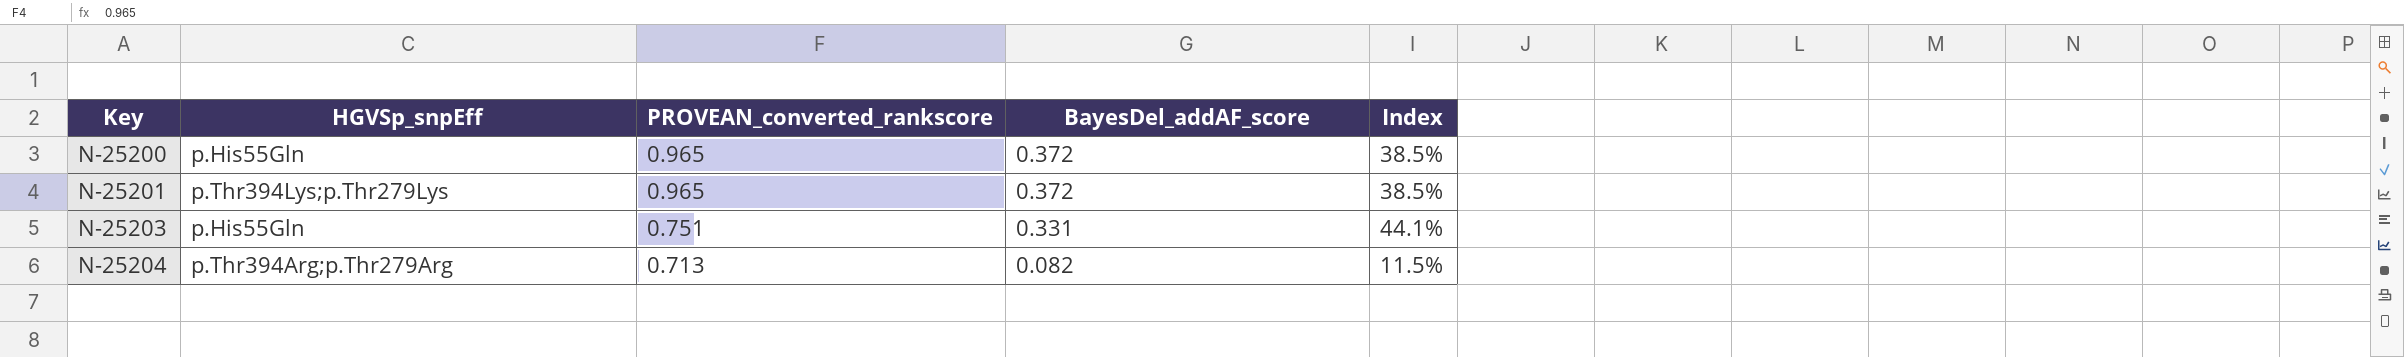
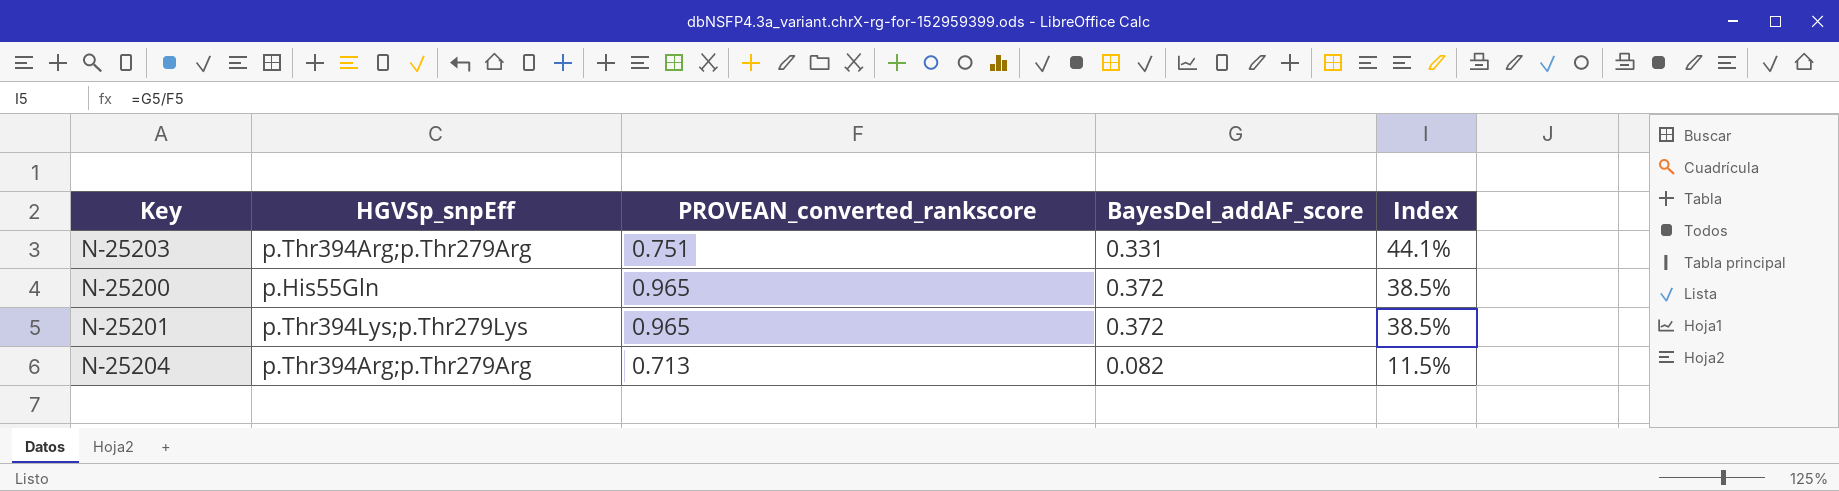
row order: Key ascending -> Index descending
N-25203 | HGVSp_snpEff: p.His55Gln -> p.Thr394Arg;p.Thr279Arg

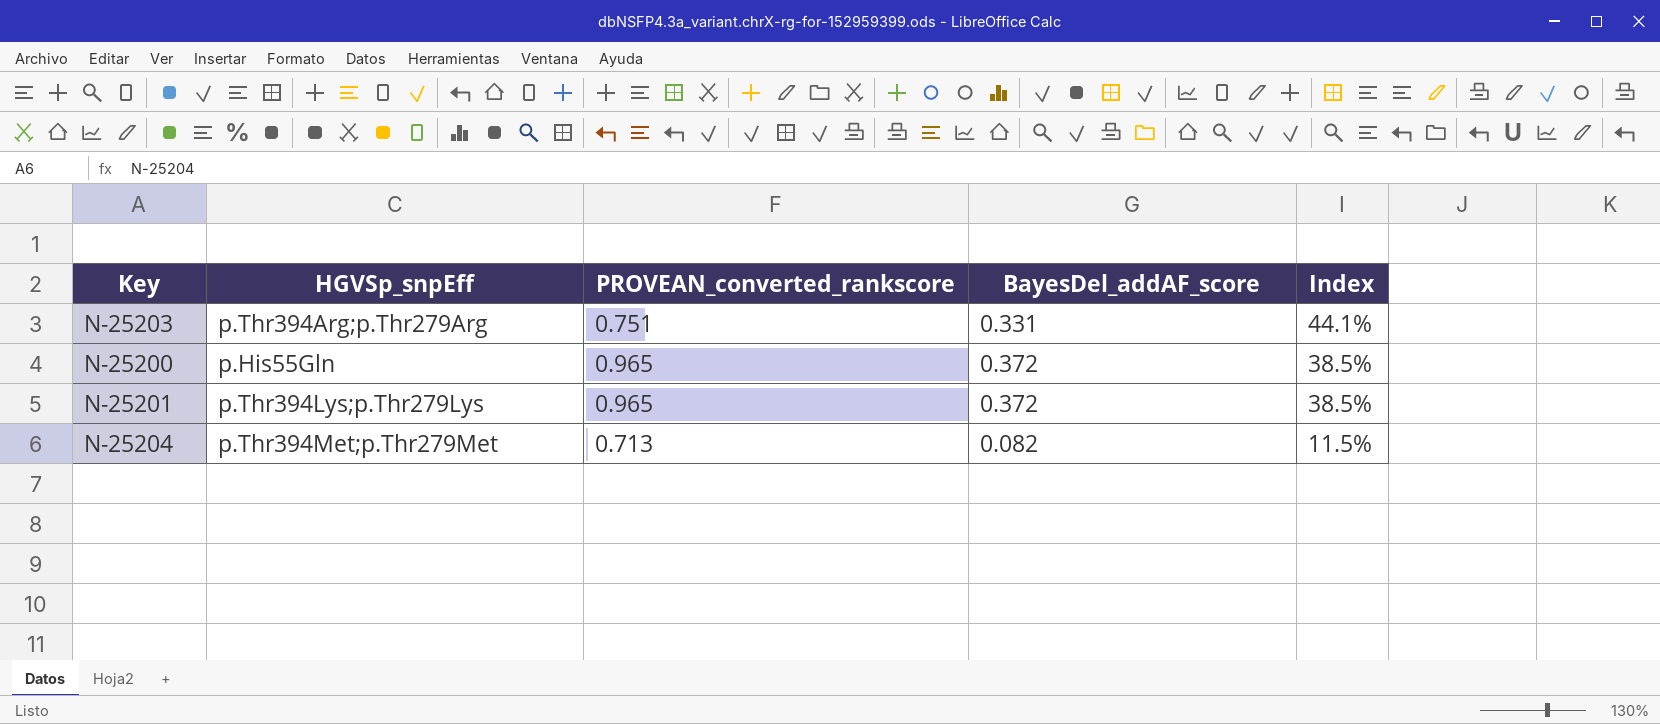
N-25204 | HGVSp_snpEff: p.Thr394Arg;p.Thr279Arg -> p.Thr394Met;p.Thr279Met

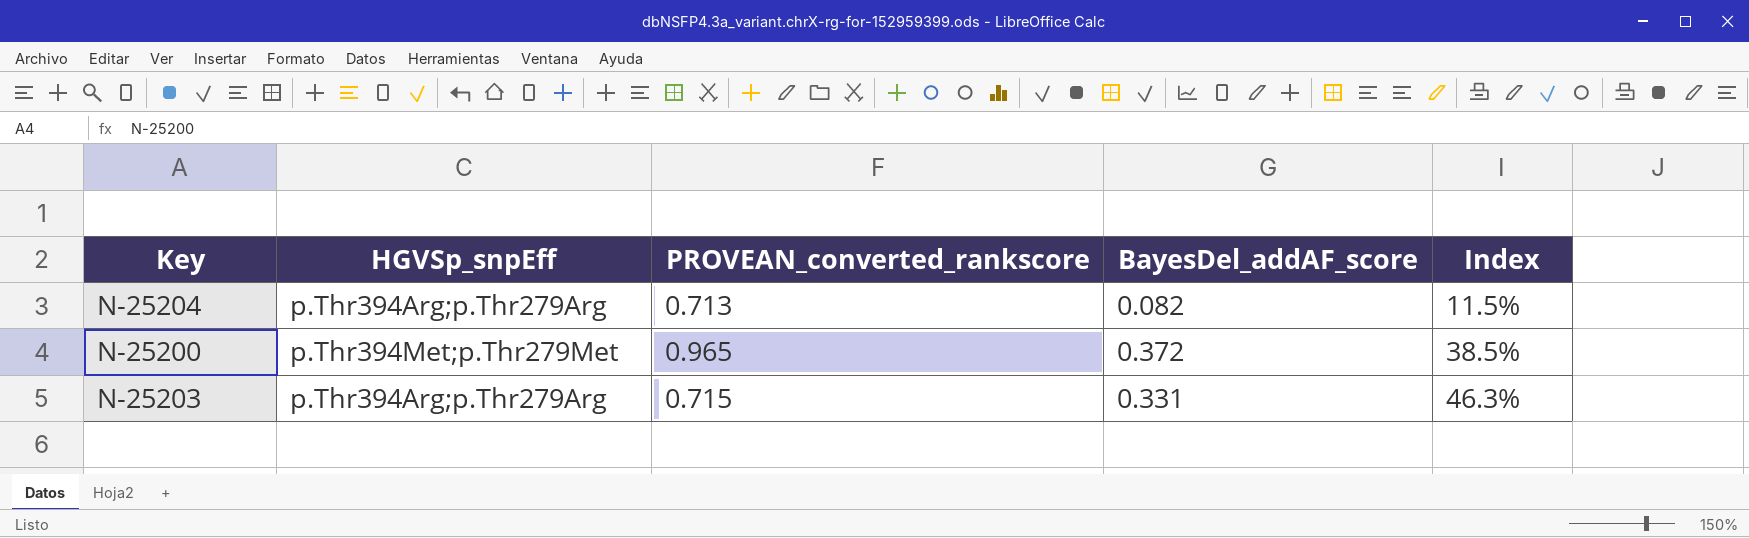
row order: Index descending -> Index ascending
row N-25201: p.Thr394Lys;p.Thr279Lys | 0.965 | 0.372 | 38.5% -> none
N-25204 | HGVSp_snpEff: p.Thr394Met;p.Thr279Met -> p.Thr394Arg;p.Thr279Arg
N-25200 | HGVSp_snpEff: p.His55Gln -> p.Thr394Met;p.Thr279Met
N-25203 | PROVEAN_converted_rankscore: 0.751 -> 0.715
N-25203 | Index: 44.1% -> 46.3%

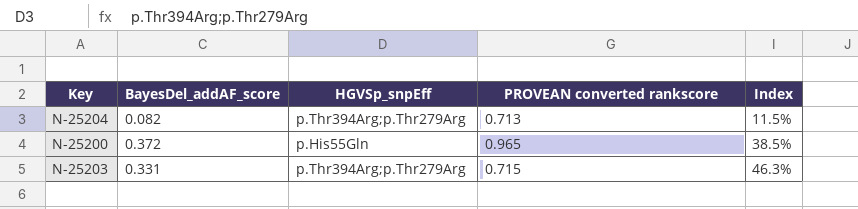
column BayesDel_addAF_score | position: 4 -> 2
column name: PROVEAN_converted_rankscore -> PROVEAN converted rankscore
N-25200 | HGVSp_snpEff: p.Thr394Met;p.Thr279Met -> p.His55Gln

